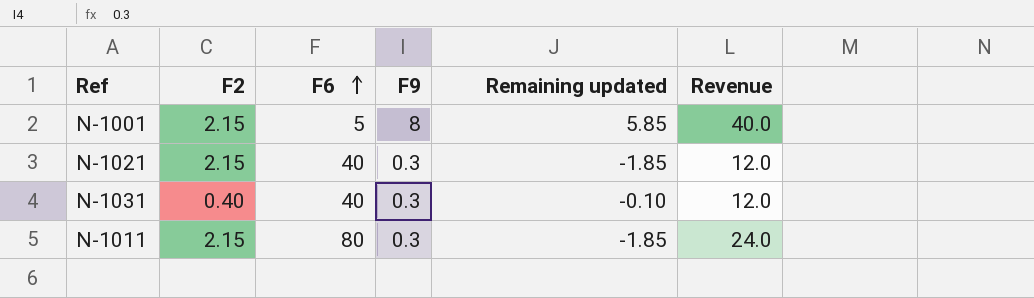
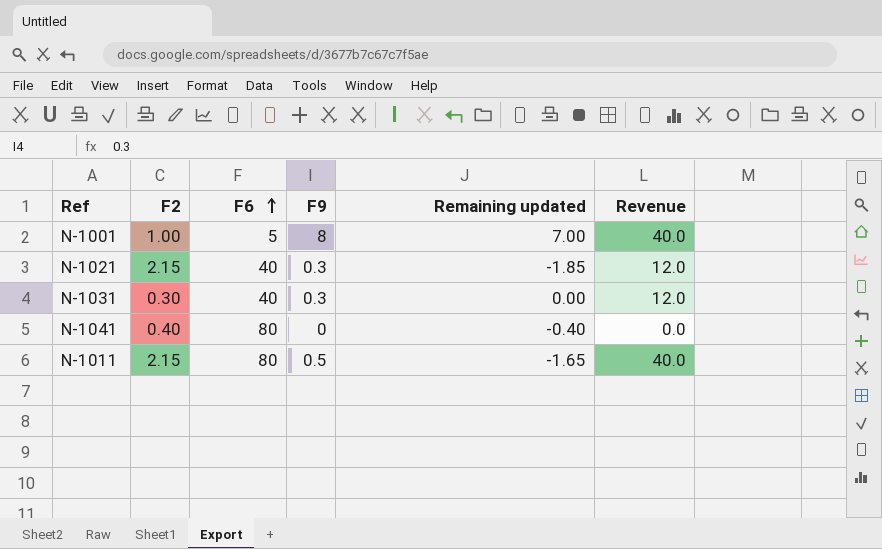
N-1001 | F2: 2.15 -> 1.00
N-1001 | Remaining updated: 5.85 -> 7.00
N-1031 | F2: 0.40 -> 0.30
N-1031 | Remaining updated: -0.10 -> 0.00
row N-1041: none -> 0.40 | 80 | 0 | -0.40 | 0.0
N-1011 | F9: 0.3 -> 0.5
N-1011 | Remaining updated: -1.85 -> -1.65
N-1011 | Revenue: 24.0 -> 40.0

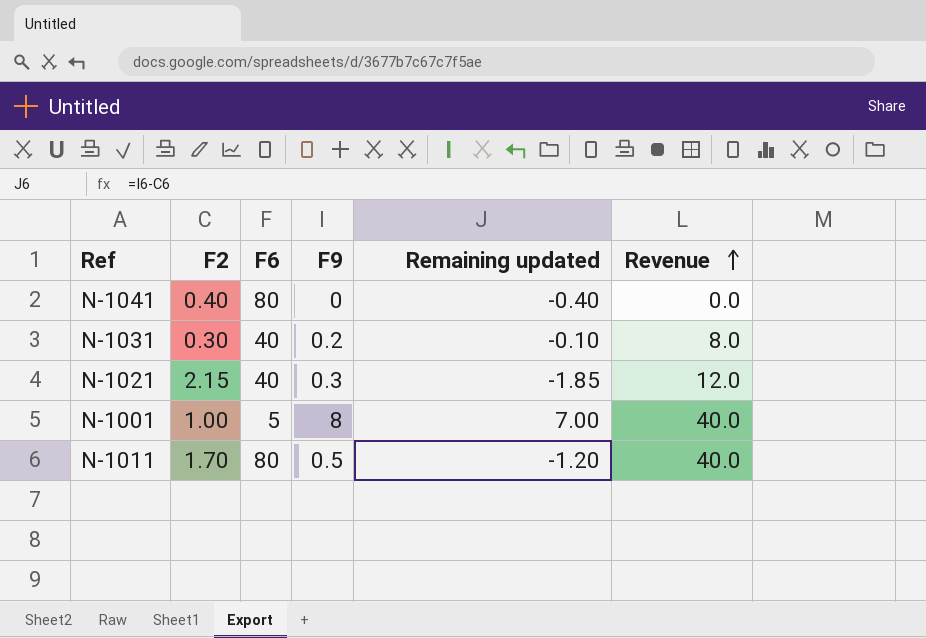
row order: F6 ascending -> Revenue ascending
N-1031 | F9: 0.3 -> 0.2
N-1031 | Remaining updated: 0.00 -> -0.10
N-1031 | Revenue: 12.0 -> 8.0
N-1011 | F2: 2.15 -> 1.70
N-1011 | Remaining updated: -1.65 -> -1.20

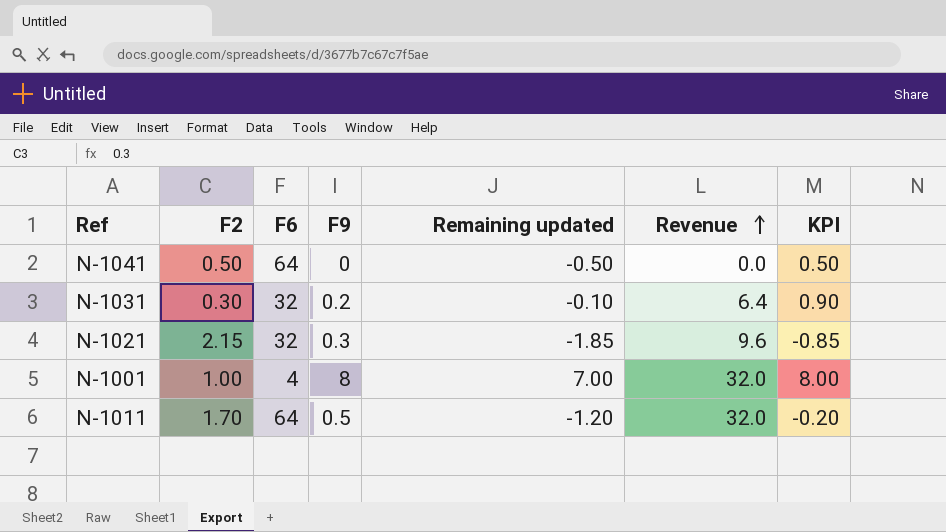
column KPI | formula: none -> [Remaining updated] + 1
N-1041 | F2: 0.40 -> 0.50
N-1041 | F6: 80 -> 64
N-1041 | Remaining updated: -0.40 -> -0.50
N-1031 | F6: 40 -> 32
N-1031 | Revenue: 8.0 -> 6.4
N-1021 | F6: 40 -> 32
N-1021 | Revenue: 12.0 -> 9.6
N-1001 | F6: 5 -> 4
N-1001 | Revenue: 40.0 -> 32.0
N-1011 | F6: 80 -> 64
N-1011 | Revenue: 40.0 -> 32.0

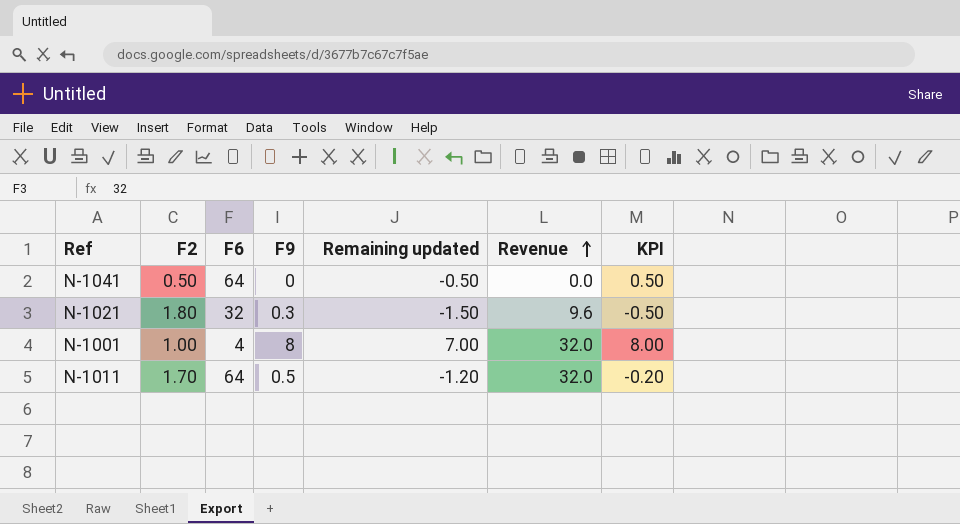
row N-1031: 0.30 | 32 | 0.2 | -0.10 | 6.4 | 0.90 -> none
N-1021 | F2: 2.15 -> 1.80
N-1021 | Remaining updated: -1.85 -> -1.50
N-1021 | KPI: -0.85 -> -0.50

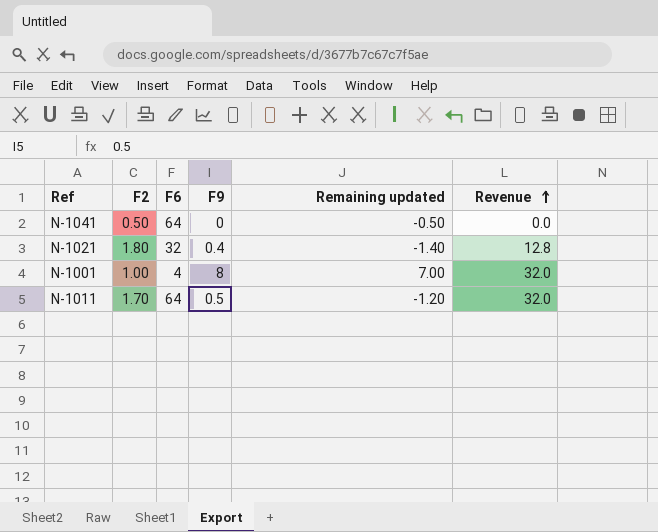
column KPI | formula: [Remaining updated] + 1 -> none
N-1021 | F9: 0.3 -> 0.4
N-1021 | Remaining updated: -1.50 -> -1.40
N-1021 | Revenue: 9.6 -> 12.8

